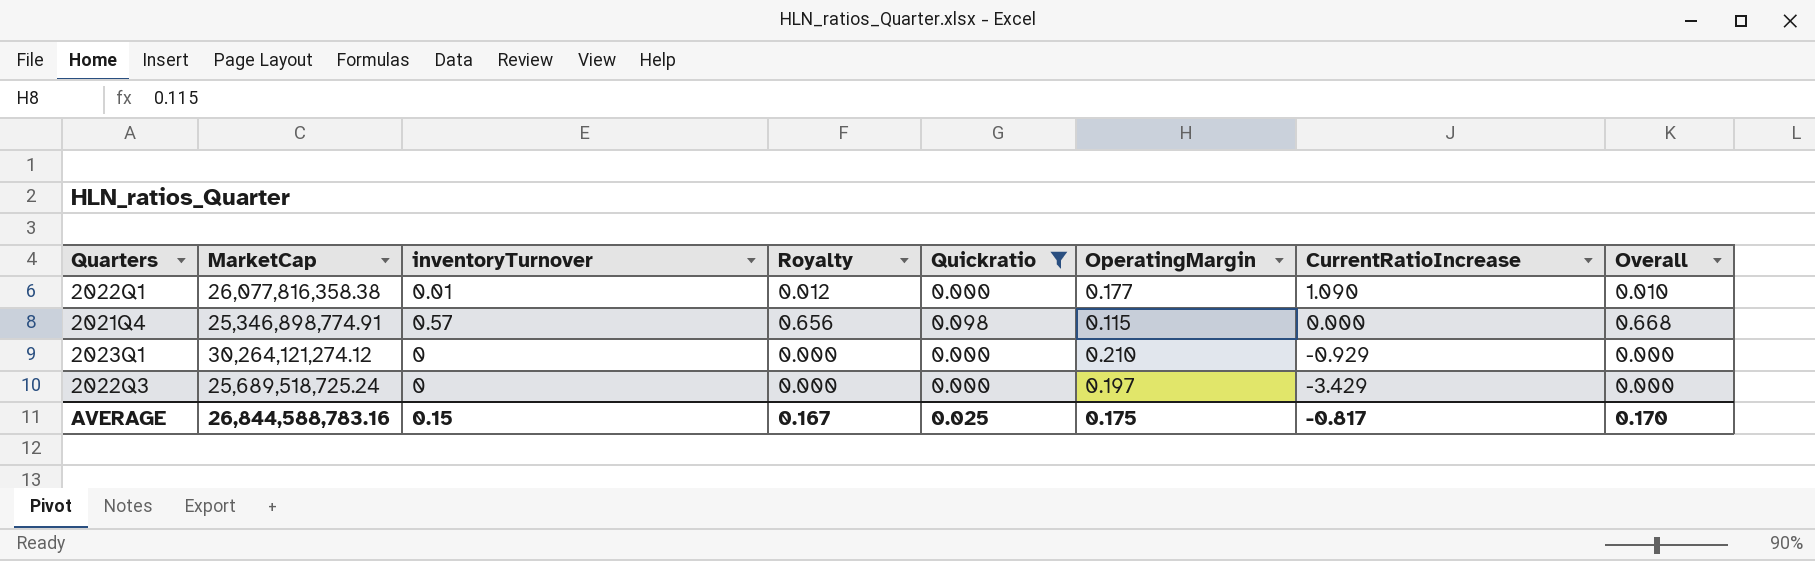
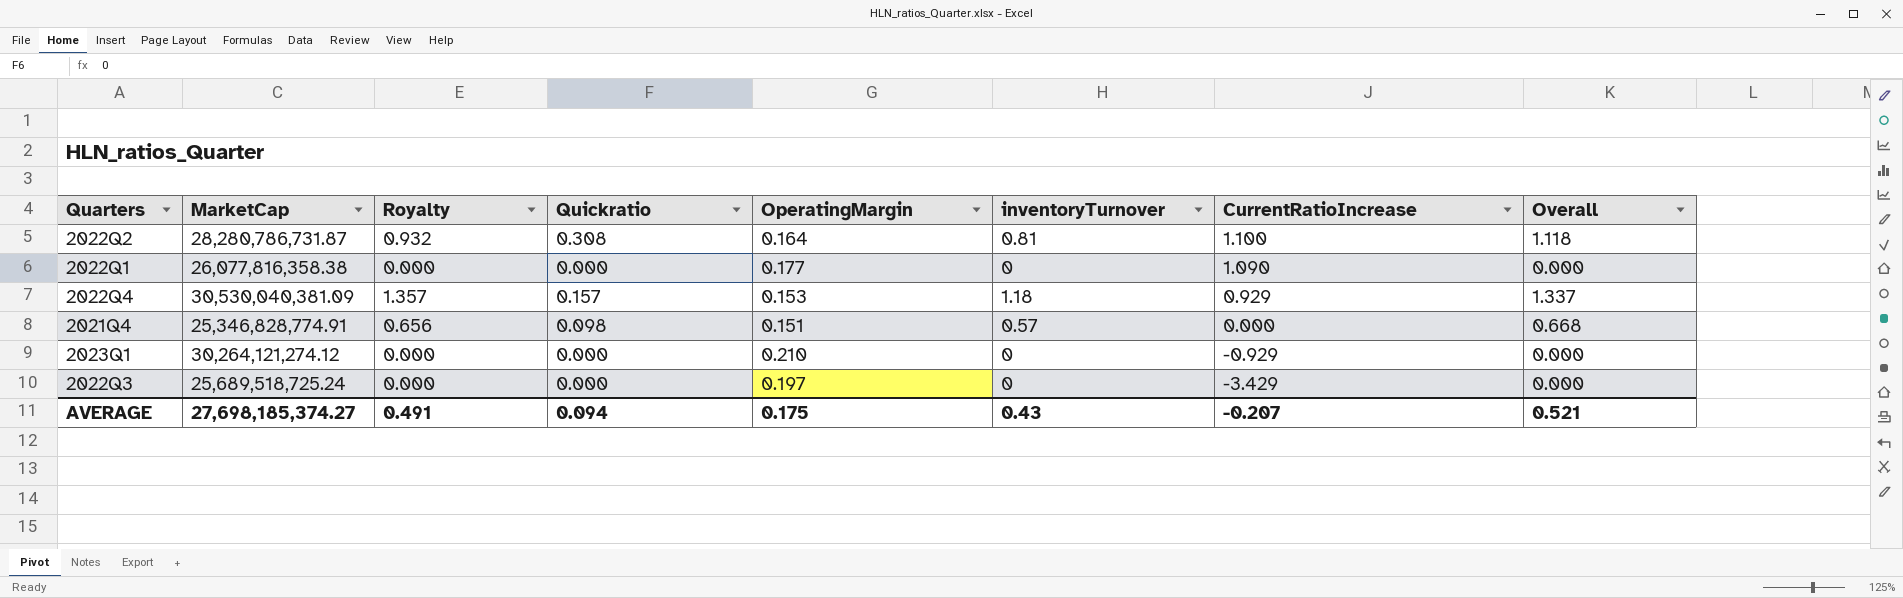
filter: Quickratio <= 0.098 -> none
column inventoryTurnover | position: 3 -> 6
2022Q1 | Royalty: 0.012 -> 0.000
2022Q1 | inventoryTurnover: 0.01 -> 0
2022Q1 | Overall: 0.010 -> 0.000
2021Q4 | MarketCap: 25,346,898,774.91 -> 25,346,828,774.91
2021Q4 | OperatingMargin: 0.115 -> 0.151
AVERAGE | MarketCap: 26,844,588,783.16 -> 27,698,185,374.27
AVERAGE | Royalty: 0.167 -> 0.491
AVERAGE | Quickratio: 0.025 -> 0.094
AVERAGE | inventoryTurnover: 0.15 -> 0.43
AVERAGE | CurrentRatioIncrease: -0.817 -> -0.207
AVERAGE | Overall: 0.170 -> 0.521

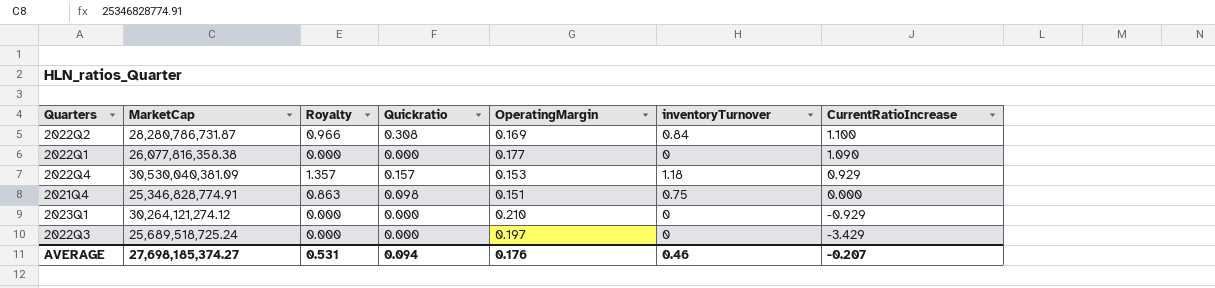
column Overall | formula: [Quickratio] + [inventoryTurnover] -> none
2022Q2 | Royalty: 0.932 -> 0.966
2022Q2 | OperatingMargin: 0.164 -> 0.169
2022Q2 | inventoryTurnover: 0.81 -> 0.84
2021Q4 | Royalty: 0.656 -> 0.863
2021Q4 | inventoryTurnover: 0.57 -> 0.75
AVERAGE | Royalty: 0.491 -> 0.531
AVERAGE | OperatingMargin: 0.175 -> 0.176
AVERAGE | inventoryTurnover: 0.43 -> 0.46

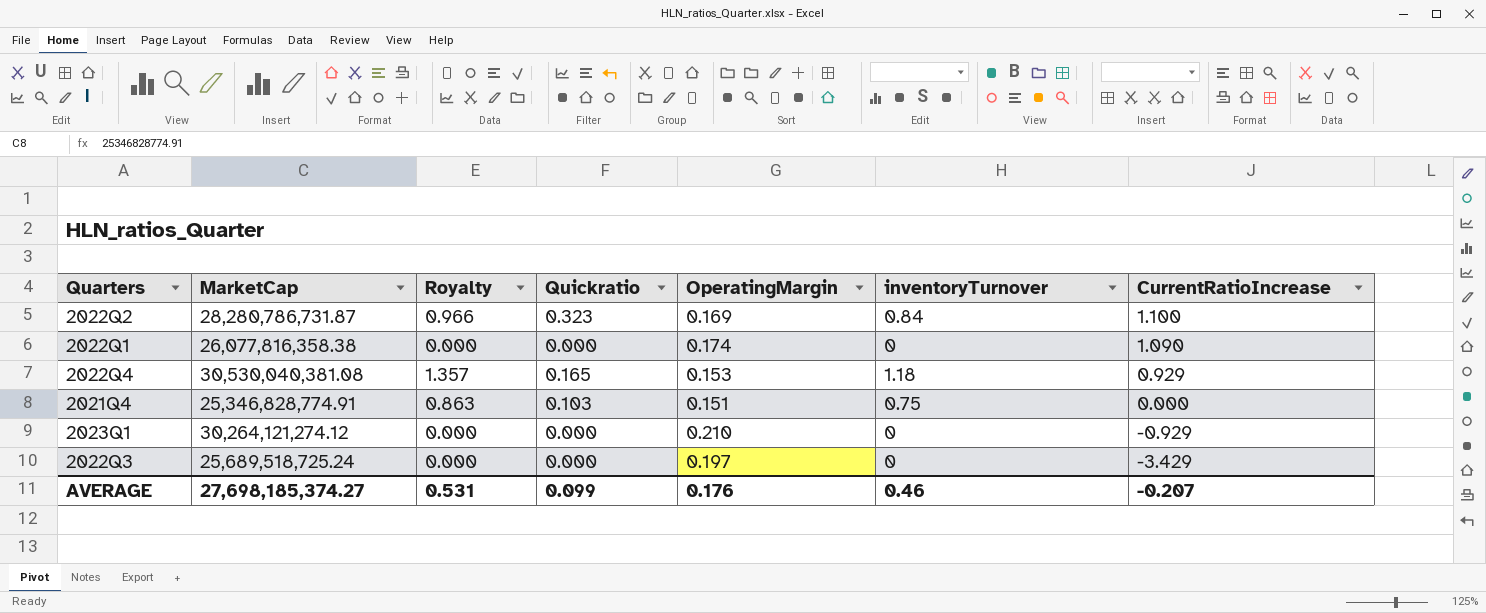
2022Q2 | Quickratio: 0.308 -> 0.323
2022Q1 | OperatingMargin: 0.177 -> 0.174
2022Q4 | MarketCap: 30,530,040,381.09 -> 30,530,040,381.08
2022Q4 | Quickratio: 0.157 -> 0.165
2021Q4 | Quickratio: 0.098 -> 0.103
AVERAGE | Quickratio: 0.094 -> 0.099

